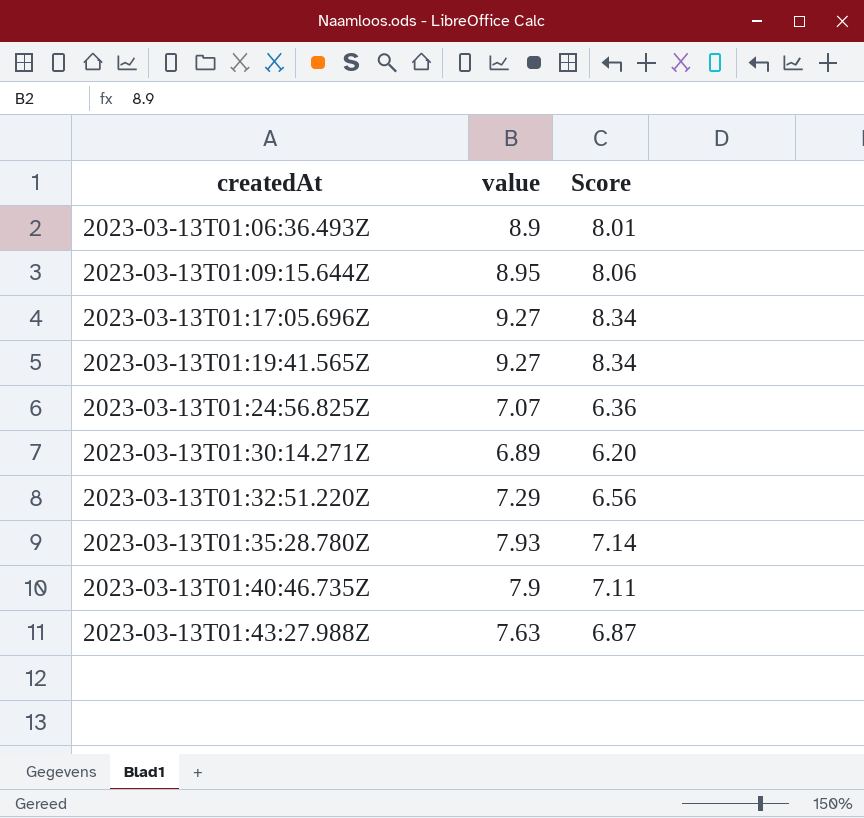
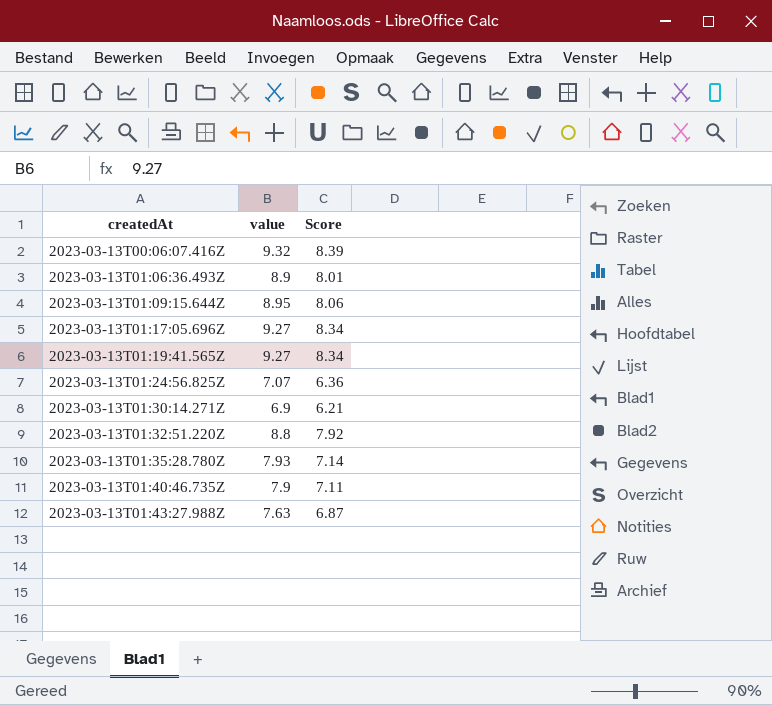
row 2023-03-13T00:06:07.416Z: none -> 9.32 | 8.39
2023-03-13T01:30:14.271Z | value: 6.89 -> 6.9
2023-03-13T01:30:14.271Z | Score: 6.20 -> 6.21
2023-03-13T01:32:51.220Z | value: 7.29 -> 8.8
2023-03-13T01:32:51.220Z | Score: 6.56 -> 7.92

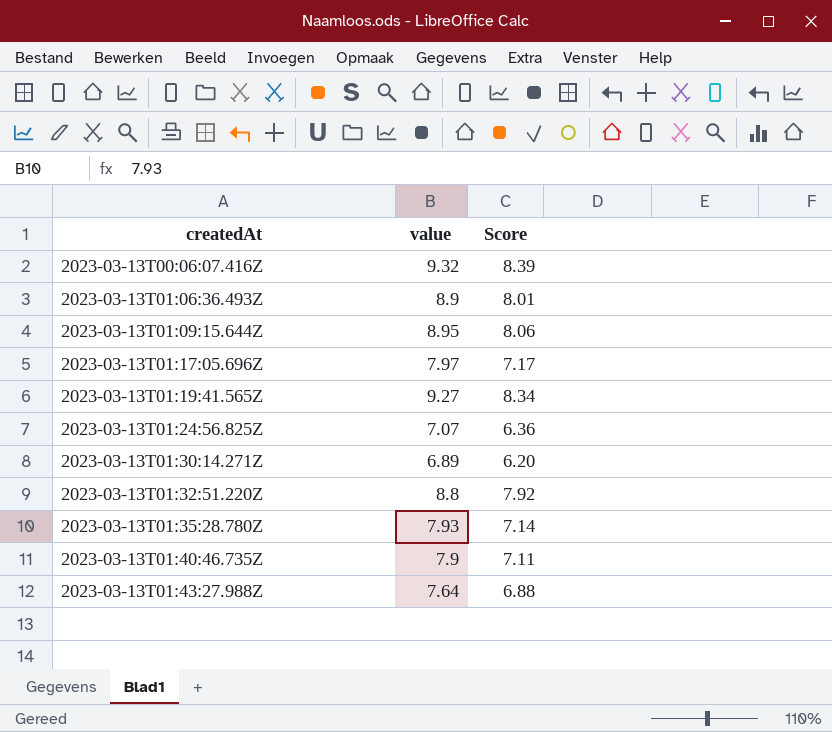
2023-03-13T01:17:05.696Z | value: 9.27 -> 7.97
2023-03-13T01:17:05.696Z | Score: 8.34 -> 7.17
2023-03-13T01:30:14.271Z | value: 6.9 -> 6.89
2023-03-13T01:30:14.271Z | Score: 6.21 -> 6.20
2023-03-13T01:43:27.988Z | value: 7.63 -> 7.64
2023-03-13T01:43:27.988Z | Score: 6.87 -> 6.88

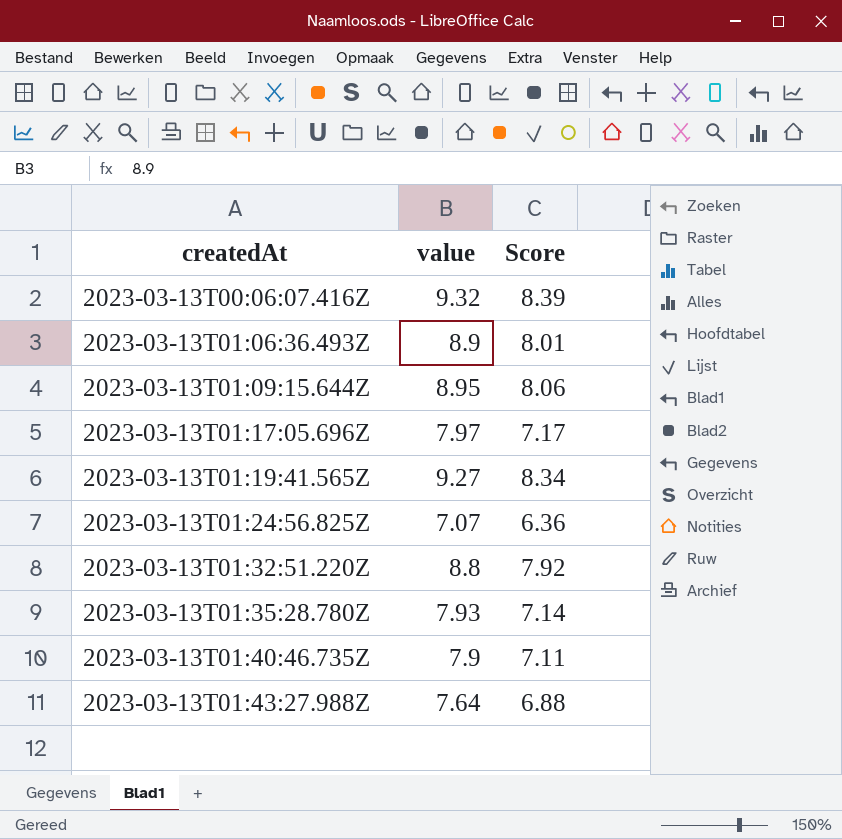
row 2023-03-13T01:30:14.271Z: 6.89 | 6.20 -> none

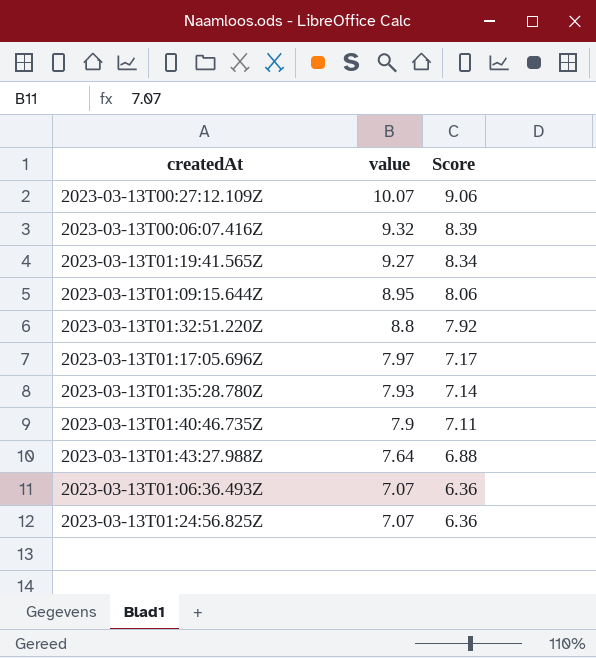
row order: createdAt ascending -> value descending
row 2023-03-13T00:27:12.109Z: none -> 10.07 | 9.06
2023-03-13T01:06:36.493Z | value: 8.9 -> 7.07
2023-03-13T01:06:36.493Z | Score: 8.01 -> 6.36

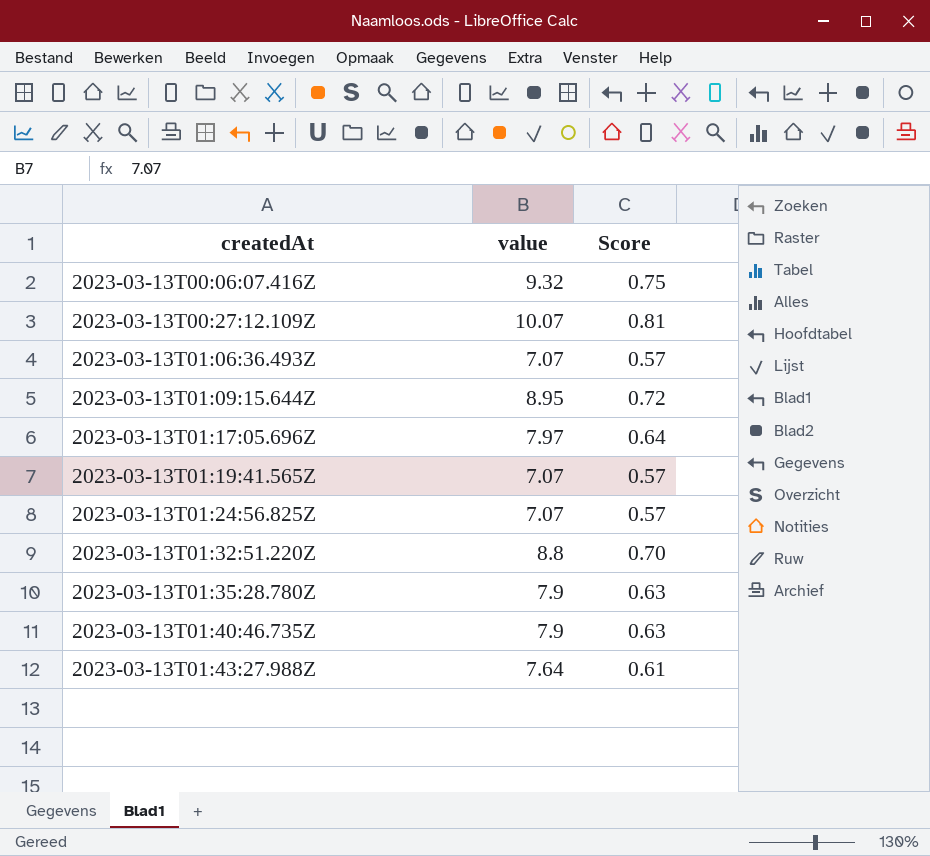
row order: value descending -> createdAt ascending
column Score | formula: [value] * 0.9 -> [value] * 0.08
2023-03-13T01:19:41.565Z | value: 9.27 -> 7.07
2023-03-13T01:35:28.780Z | value: 7.93 -> 7.9

